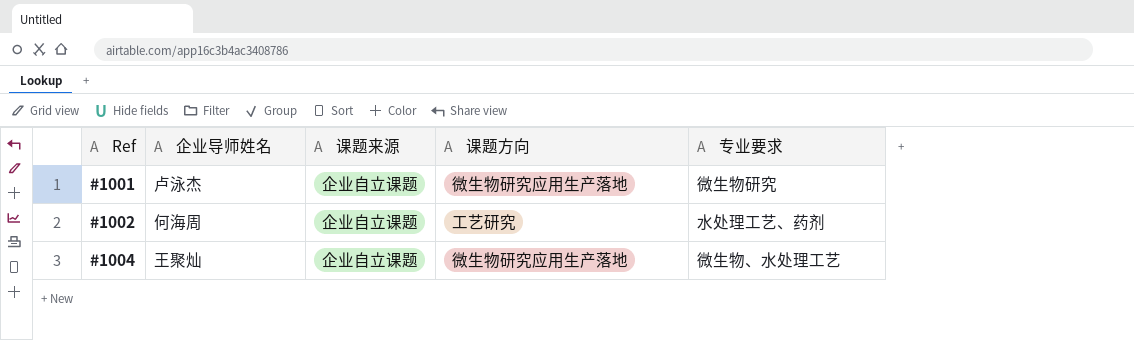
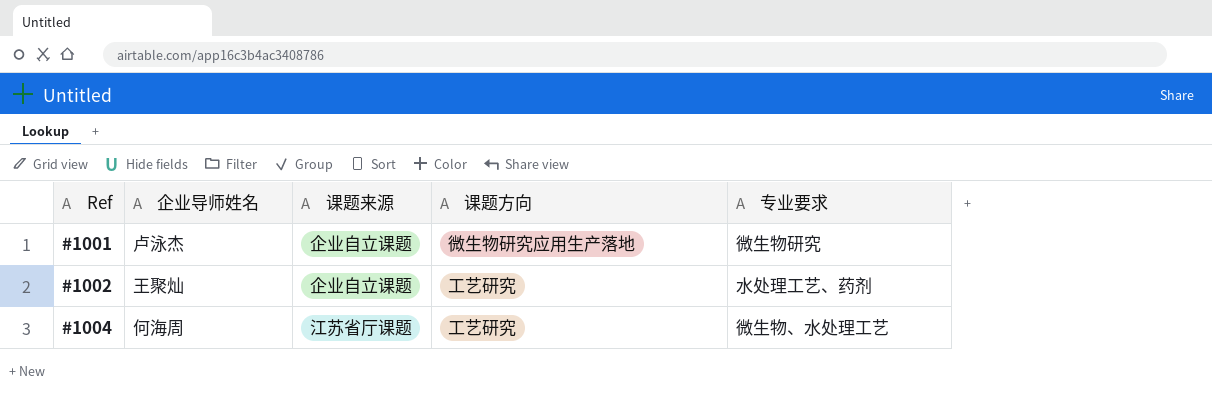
#1002 | 企业导师姓名: 何海周 -> 王聚灿
#1004 | 企业导师姓名: 王聚灿 -> 何海周
#1004 | 课题来源: 企业自立课题 -> 江苏省厅课题
#1004 | 课题方向: 微生物研究应用生产落地 -> 工艺研究

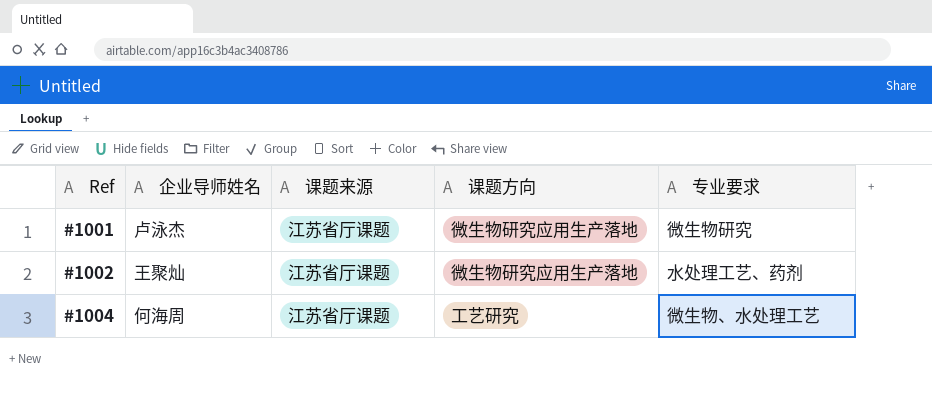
#1001 | 课题来源: 企业自立课题 -> 江苏省厅课题
#1002 | 课题来源: 企业自立课题 -> 江苏省厅课题
#1002 | 课题方向: 工艺研究 -> 微生物研究应用生产落地

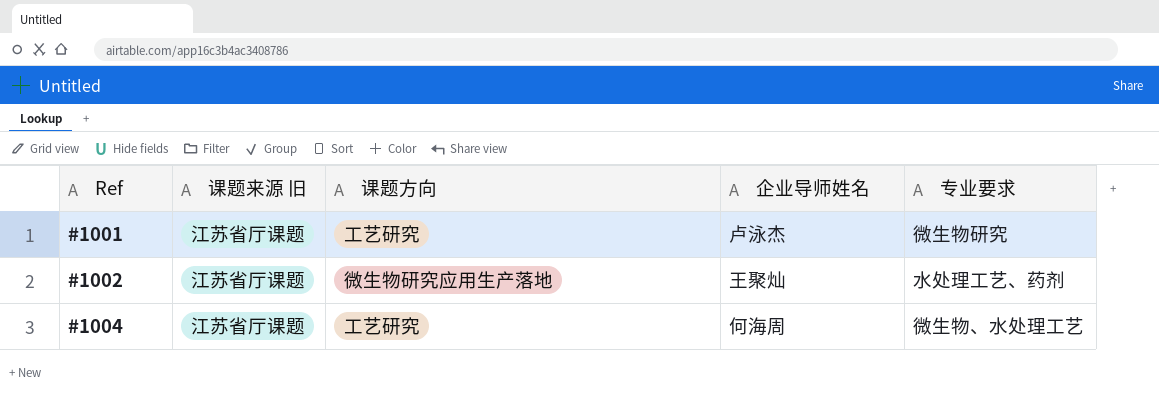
column name: 课题来源 -> 课题来源 旧
column 企业导师姓名 | position: 2 -> 4
#1001 | 课题方向: 微生物研究应用生产落地 -> 工艺研究

